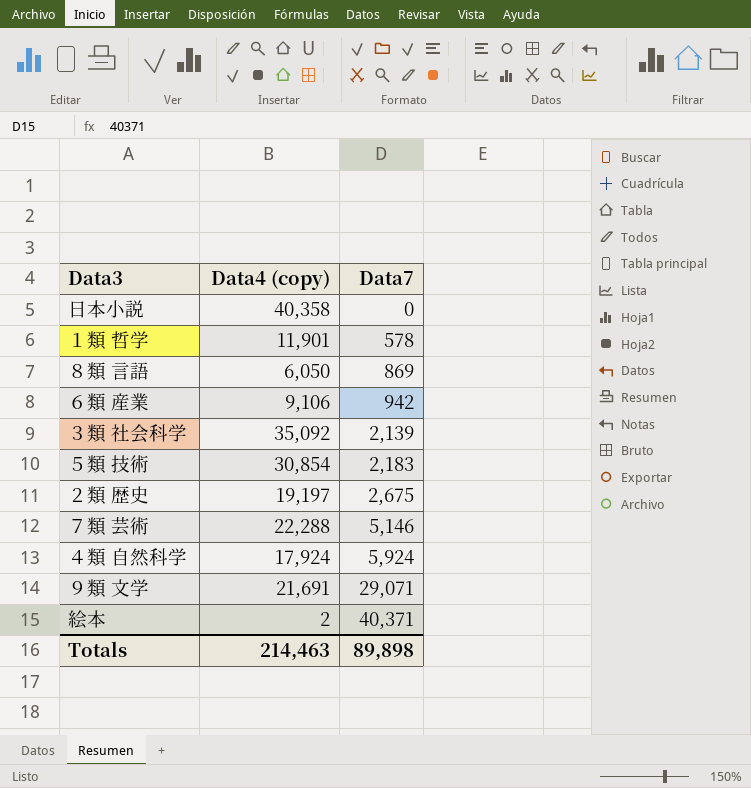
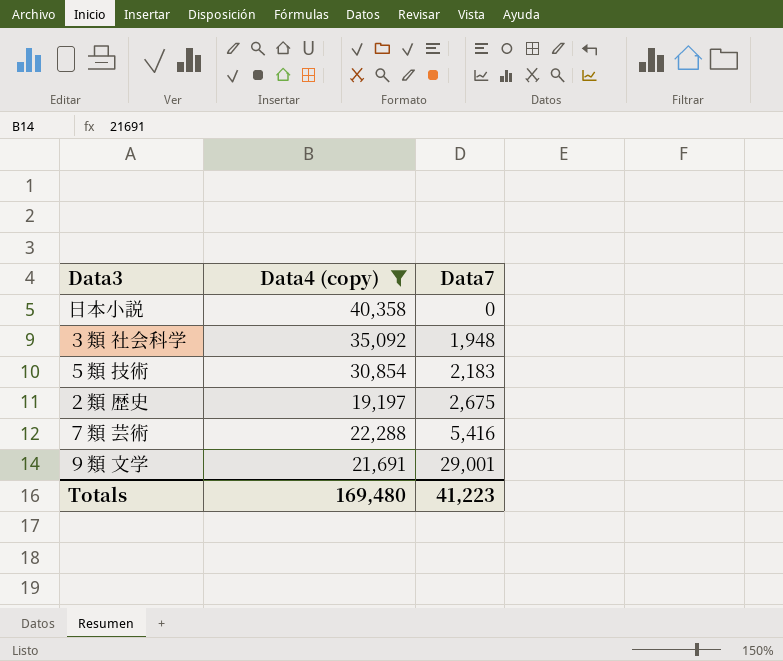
filter: none -> Data4 (copy) >= 19,197
３類 社会科学 | Data7: 2,139 -> 1,948
７類 芸術 | Data7: 5,146 -> 5,416
９類 文学 | Data7: 29,071 -> 29,001
Totals | Data4 (copy): 214,463 -> 169,480
Totals | Data7: 89,898 -> 41,223

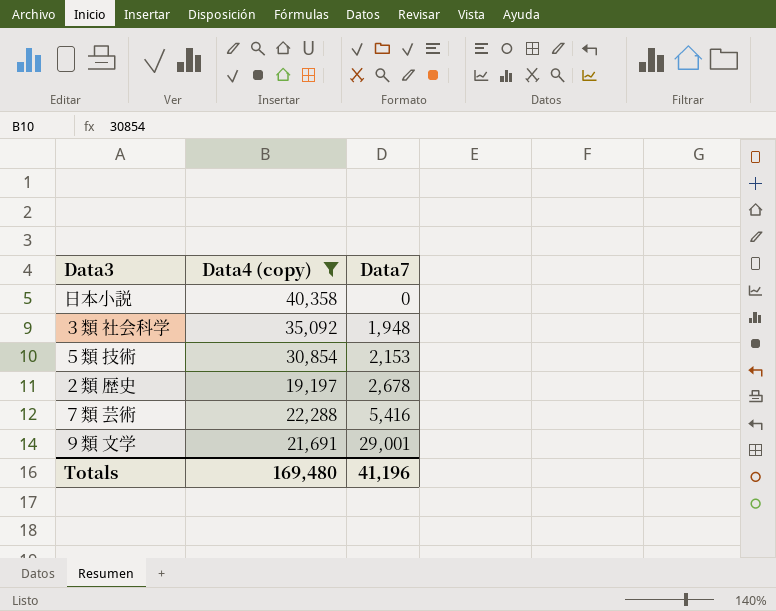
５類 技術 | Data7: 2,183 -> 2,153
２類 歴史 | Data7: 2,675 -> 2,678
Totals | Data7: 41,223 -> 41,196

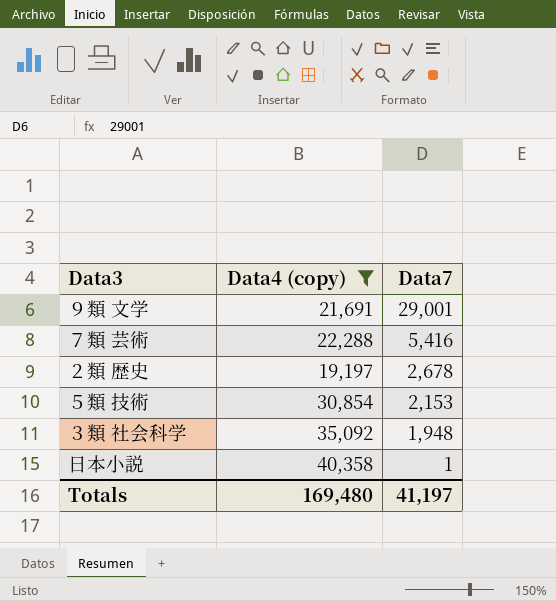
row order: Data7 ascending -> Data7 descending
日本小説 | Data7: 0 -> 1
Totals | Data7: 41,196 -> 41,197

